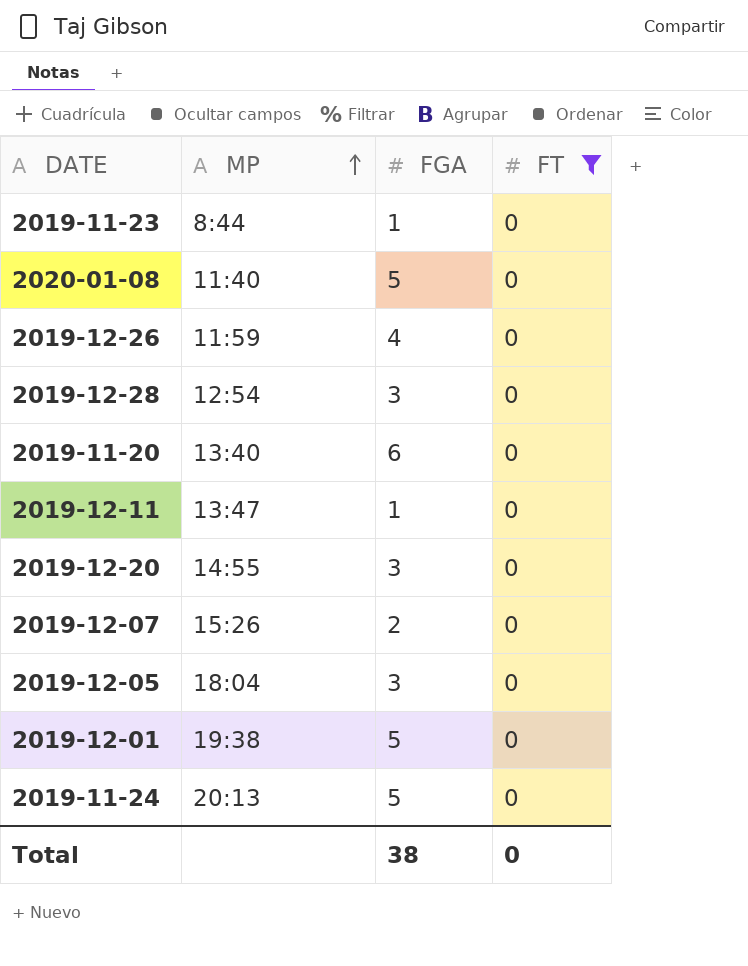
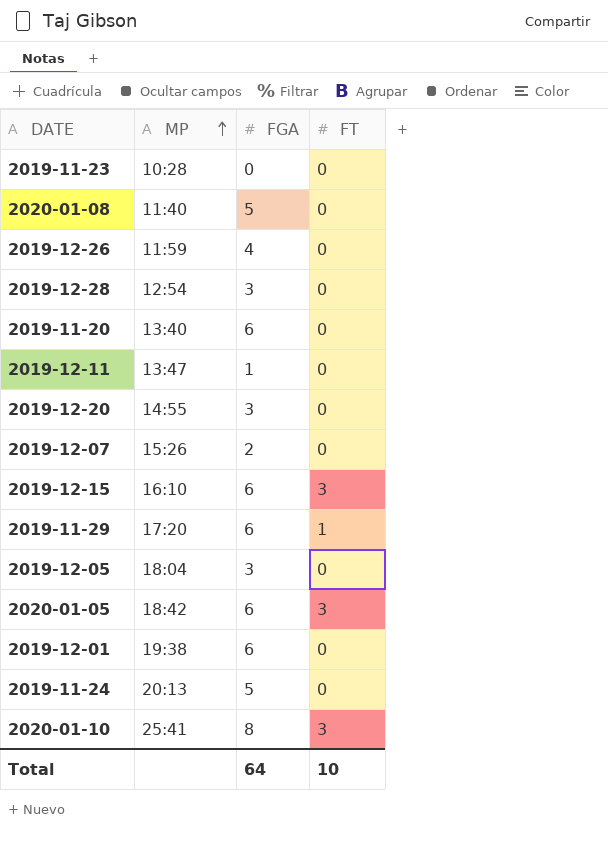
filter: FT = 0 -> none
2019-11-23 | MP: 8:44 -> 10:28
2019-11-23 | FGA: 1 -> 0
2019-12-01 | FGA: 5 -> 6
Total | FGA: 38 -> 64
Total | FT: 0 -> 10

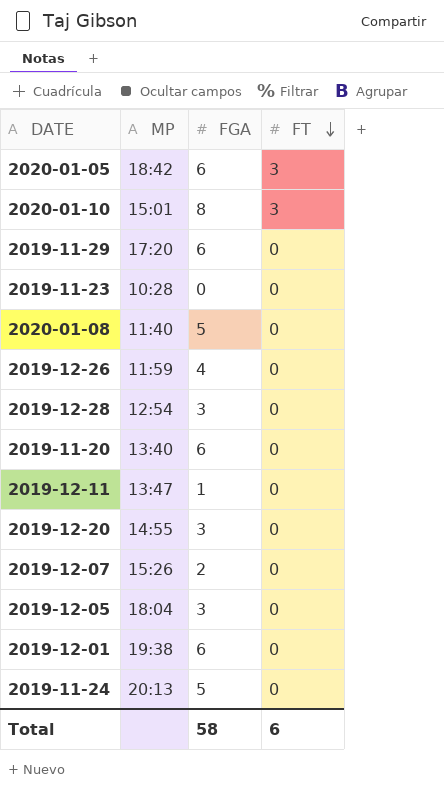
row order: MP ascending -> FT descending
row 2019-12-15: 16:10 | 6 | 3 -> none
2020-01-10 | MP: 25:41 -> 15:01
2019-11-29 | FT: 1 -> 0
Total | FGA: 64 -> 58
Total | FT: 10 -> 6

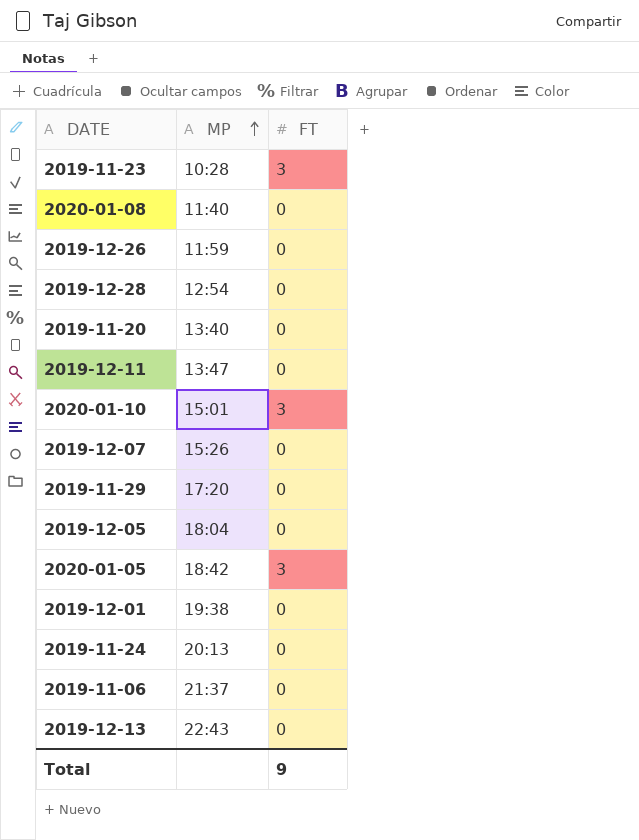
row order: FT descending -> MP ascending
column FGA | position: 3 -> none
row 2019-12-20: 14:55 | 3 | 0 -> none
2019-11-23 | FT: 0 -> 3
row 2019-11-06: none -> 21:37 | 0
row 2019-12-13: none -> 22:43 | 0
Total | FT: 6 -> 9

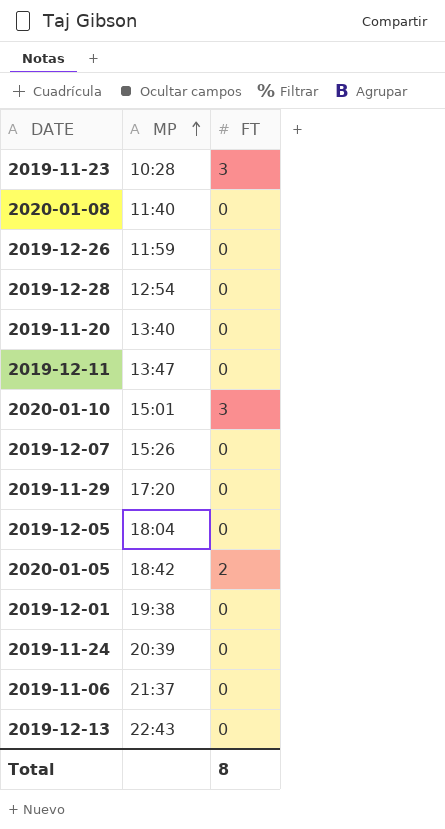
2020-01-05 | FT: 3 -> 2
2019-11-24 | MP: 20:13 -> 20:39
Total | FT: 9 -> 8

